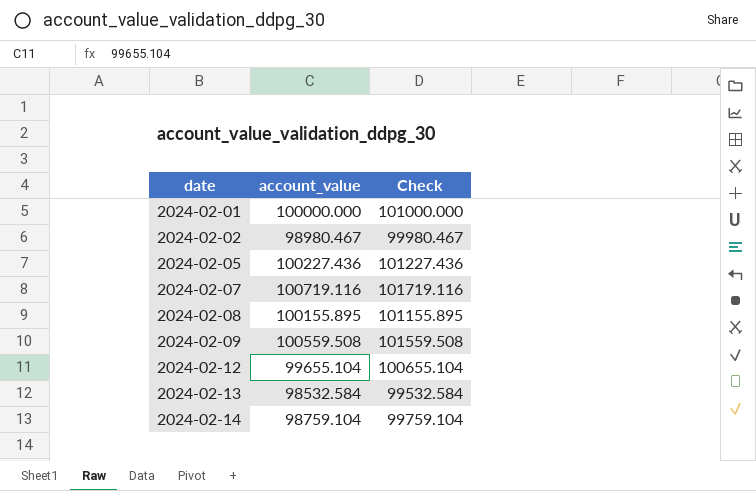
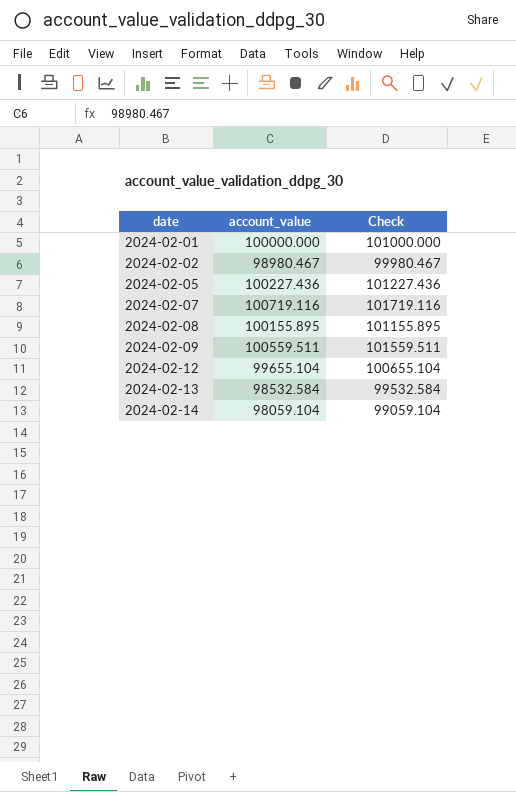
2024-02-09 | account_value: 100559.508 -> 100559.511
2024-02-09 | Check: 101559.508 -> 101559.511
2024-02-14 | account_value: 98759.104 -> 98059.104
2024-02-14 | Check: 99759.104 -> 99059.104

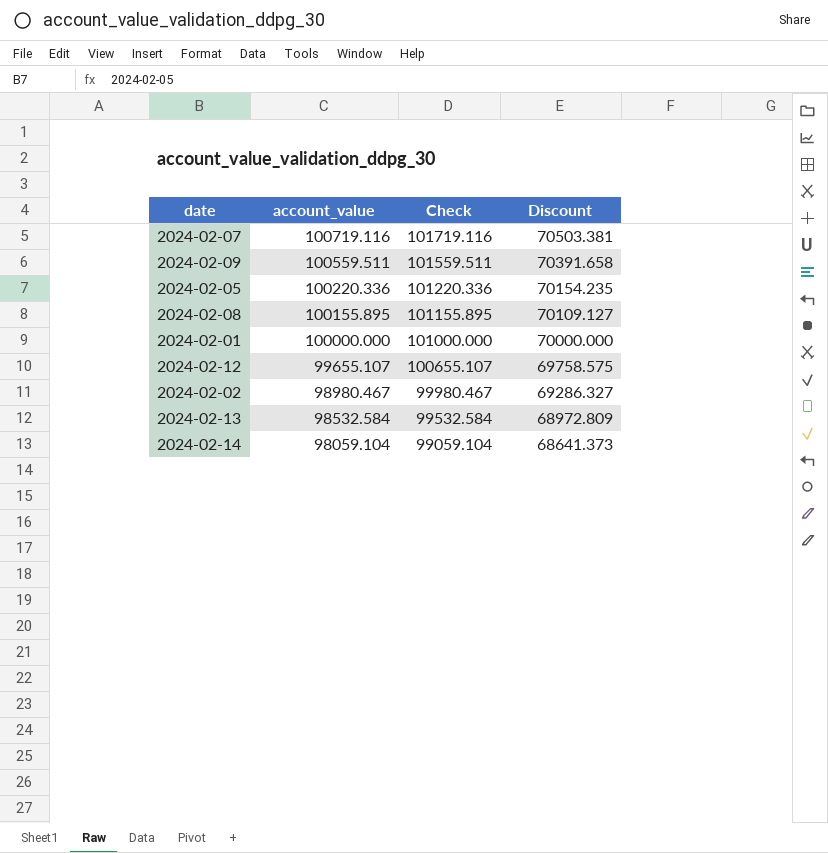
row order: date ascending -> account_value descending
column Discount | formula: none -> [account_value] * 0.7
2024-02-05 | account_value: 100227.436 -> 100220.336
2024-02-05 | Check: 101227.436 -> 101220.336
2024-02-12 | account_value: 99655.104 -> 99655.107
2024-02-12 | Check: 100655.104 -> 100655.107

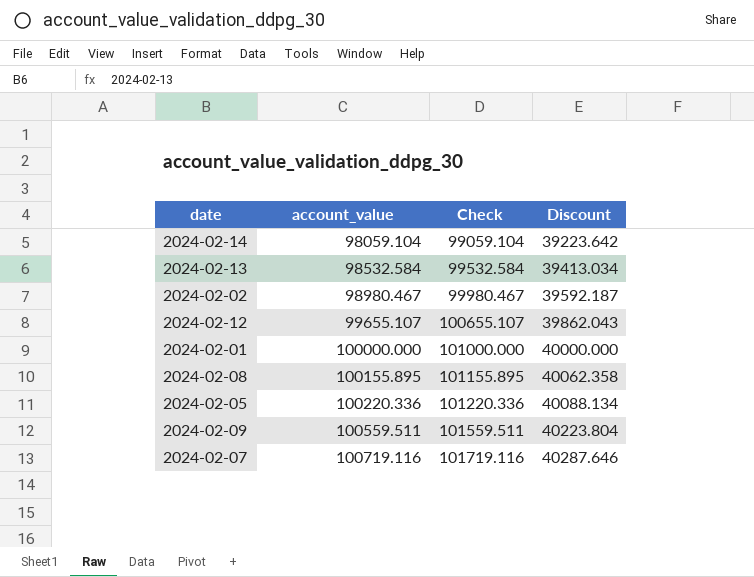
row order: account_value descending -> account_value ascending
column Discount | formula: [account_value] * 0.7 -> [account_value] * 0.4

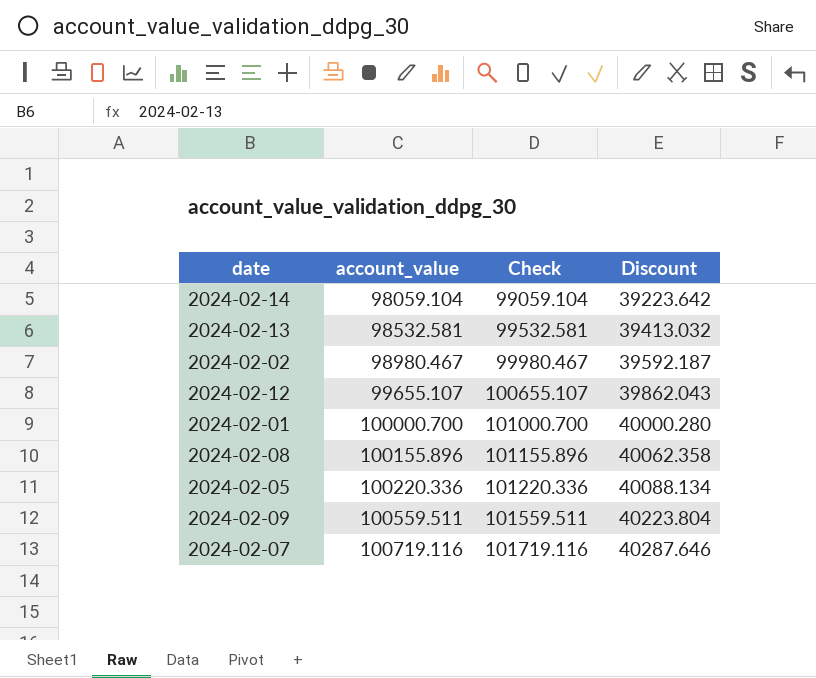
2024-02-13 | account_value: 98532.584 -> 98532.581
2024-02-13 | Check: 99532.584 -> 99532.581
2024-02-13 | Discount: 39413.034 -> 39413.032
2024-02-01 | account_value: 100000.000 -> 100000.700
2024-02-01 | Check: 101000.000 -> 101000.700
2024-02-01 | Discount: 40000.000 -> 40000.280
2024-02-08 | account_value: 100155.895 -> 100155.896
2024-02-08 | Check: 101155.895 -> 101155.896

